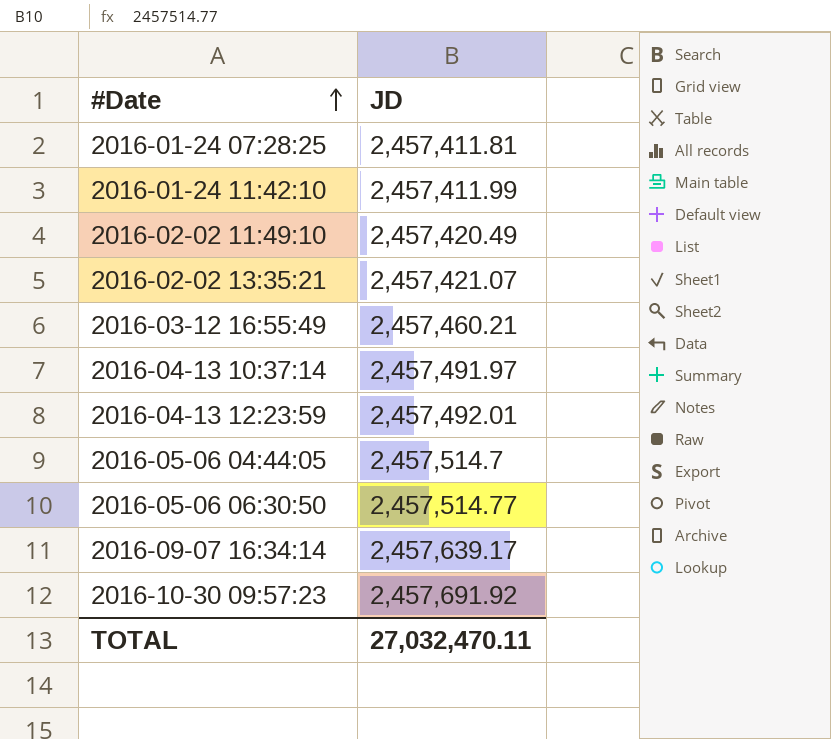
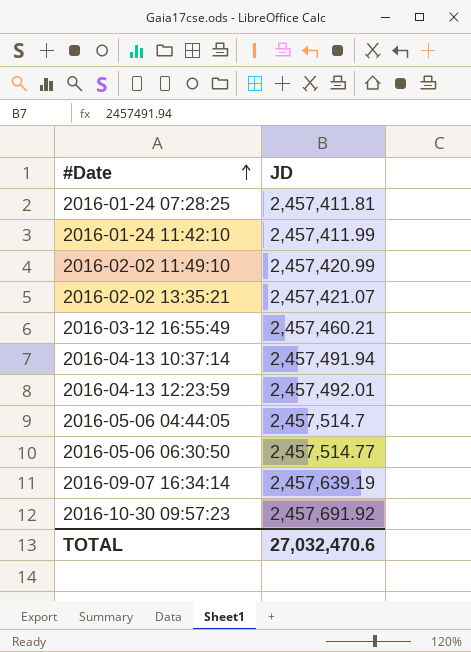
2016-02-02 11:49:10 | JD: 2,457,420.49 -> 2,457,420.99
2016-04-13 10:37:14 | JD: 2,457,491.97 -> 2,457,491.94
2016-09-07 16:34:14 | JD: 2,457,639.17 -> 2,457,639.19
TOTAL | JD: 27,032,470.11 -> 27,032,470.6

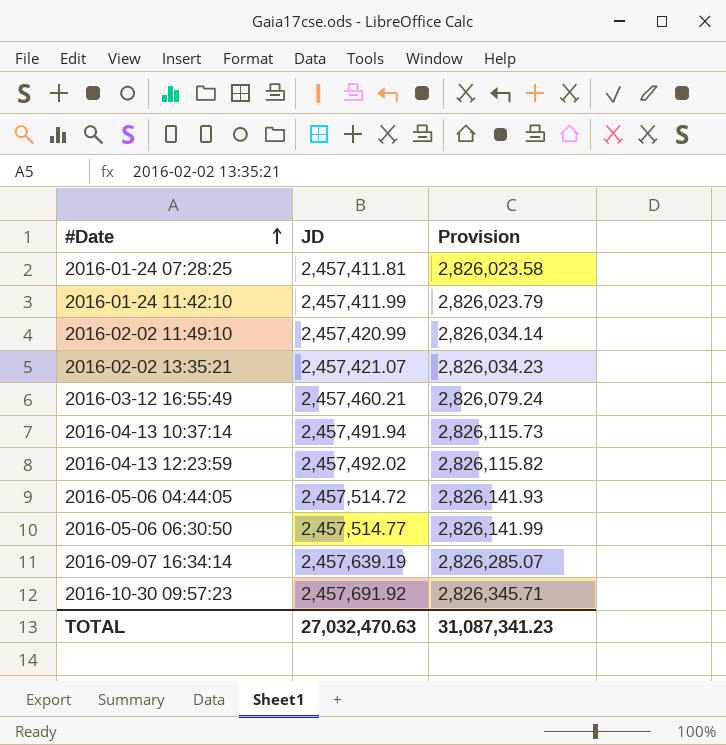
column Provision | formula: none -> [JD] * 1.15
2016-04-13 12:23:59 | JD: 2,457,492.01 -> 2,457,492.02
2016-05-06 04:44:05 | JD: 2,457,514.7 -> 2,457,514.72
TOTAL | JD: 27,032,470.6 -> 27,032,470.63

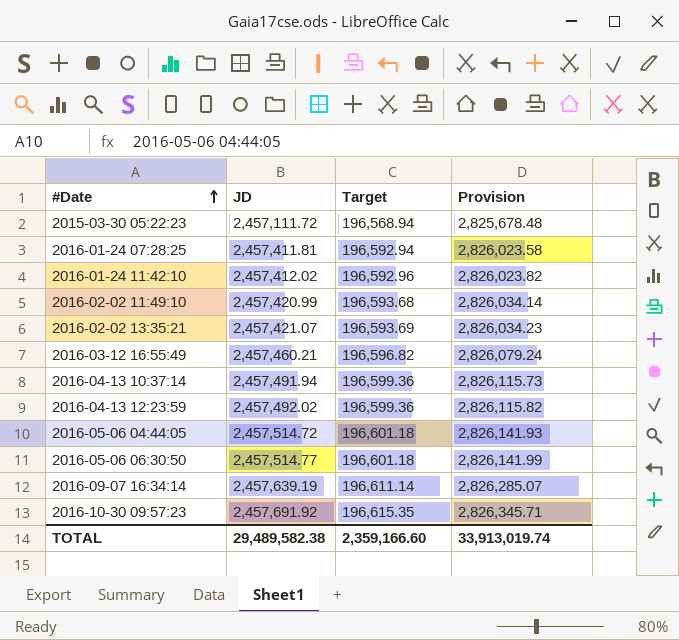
column Target | formula: none -> [JD] * 0.08
row 2015-03-30 05:22:23: none -> 2,457,111.72 | 196,568.94 | 2,825,678.48
2016-01-24 11:42:10 | JD: 2,457,411.99 -> 2,457,412.02
2016-01-24 11:42:10 | Provision: 2,826,023.79 -> 2,826,023.82
TOTAL | JD: 27,032,470.63 -> 29,489,582.38
TOTAL | Provision: 31,087,341.23 -> 33,913,019.74

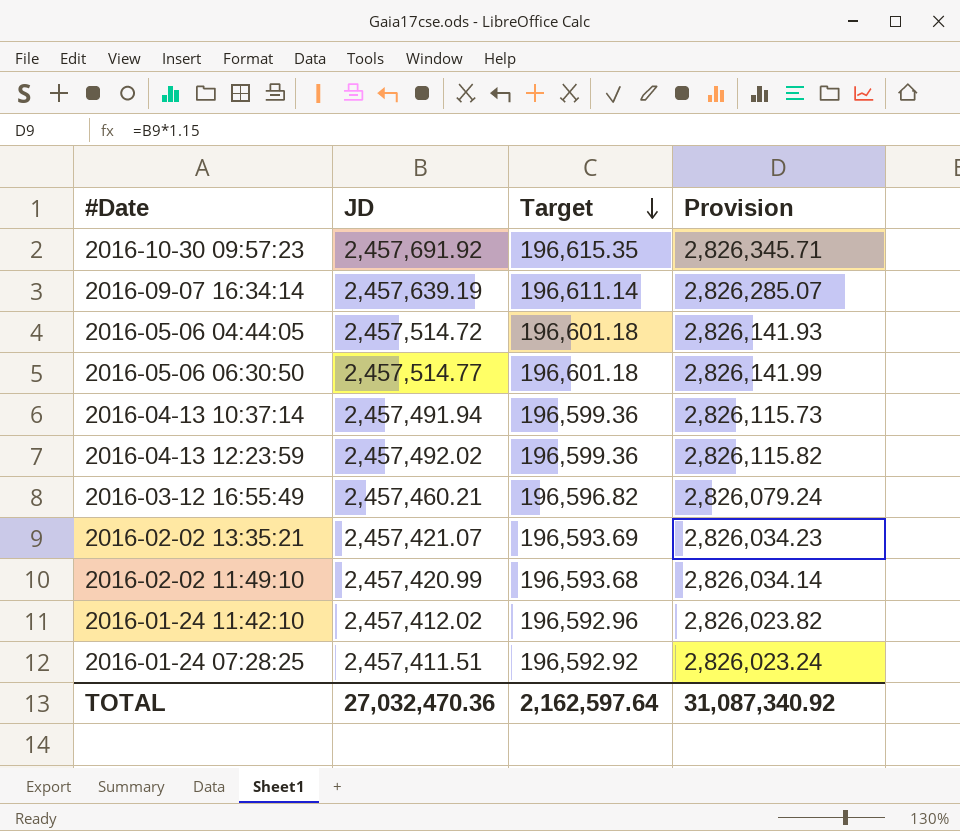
row order: #Date ascending -> Target descending
row 2015-03-30 05:22:23: 2,457,111.72 | 196,568.94 | 2,825,678.48 -> none
2016-01-24 07:28:25 | JD: 2,457,411.81 -> 2,457,411.51
2016-01-24 07:28:25 | Target: 196,592.94 -> 196,592.92
2016-01-24 07:28:25 | Provision: 2,826,023.58 -> 2,826,023.24
TOTAL | JD: 29,489,582.38 -> 27,032,470.36
TOTAL | Target: 2,359,166.60 -> 2,162,597.64
TOTAL | Provision: 33,913,019.74 -> 31,087,340.92

